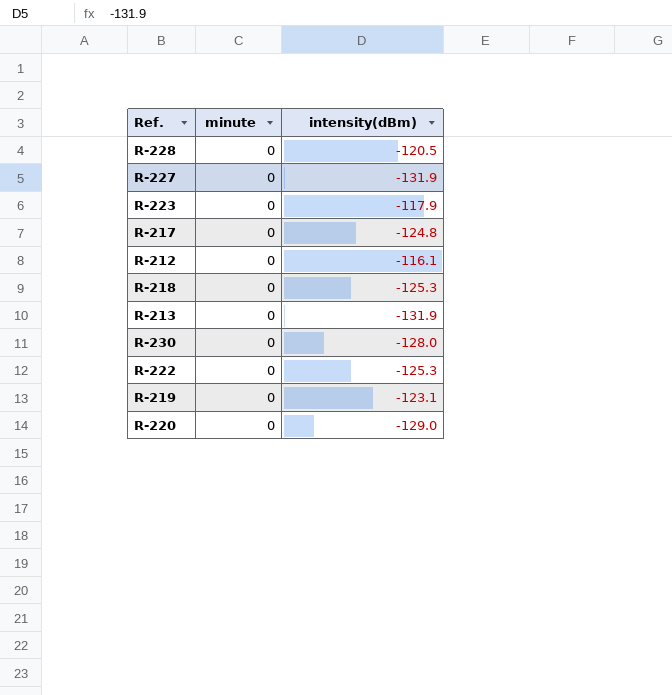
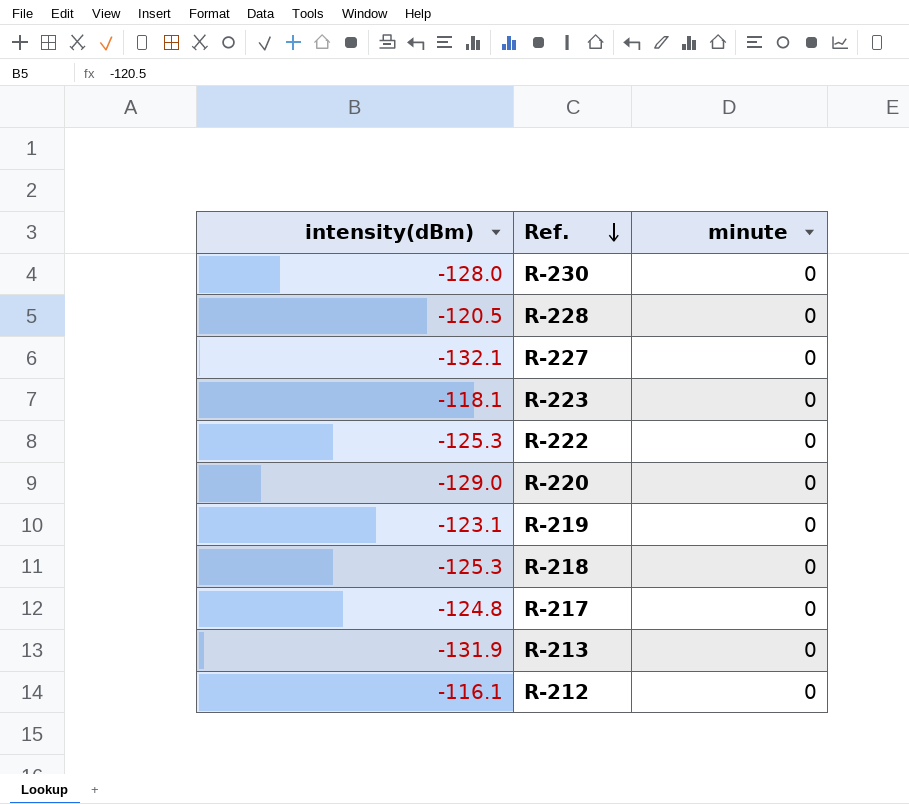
row order: none -> Ref. descending
column intensity(dBm) | position: 3 -> 1
R-227 | intensity(dBm): -131.9 -> -132.1
R-223 | intensity(dBm): -117.9 -> -118.1

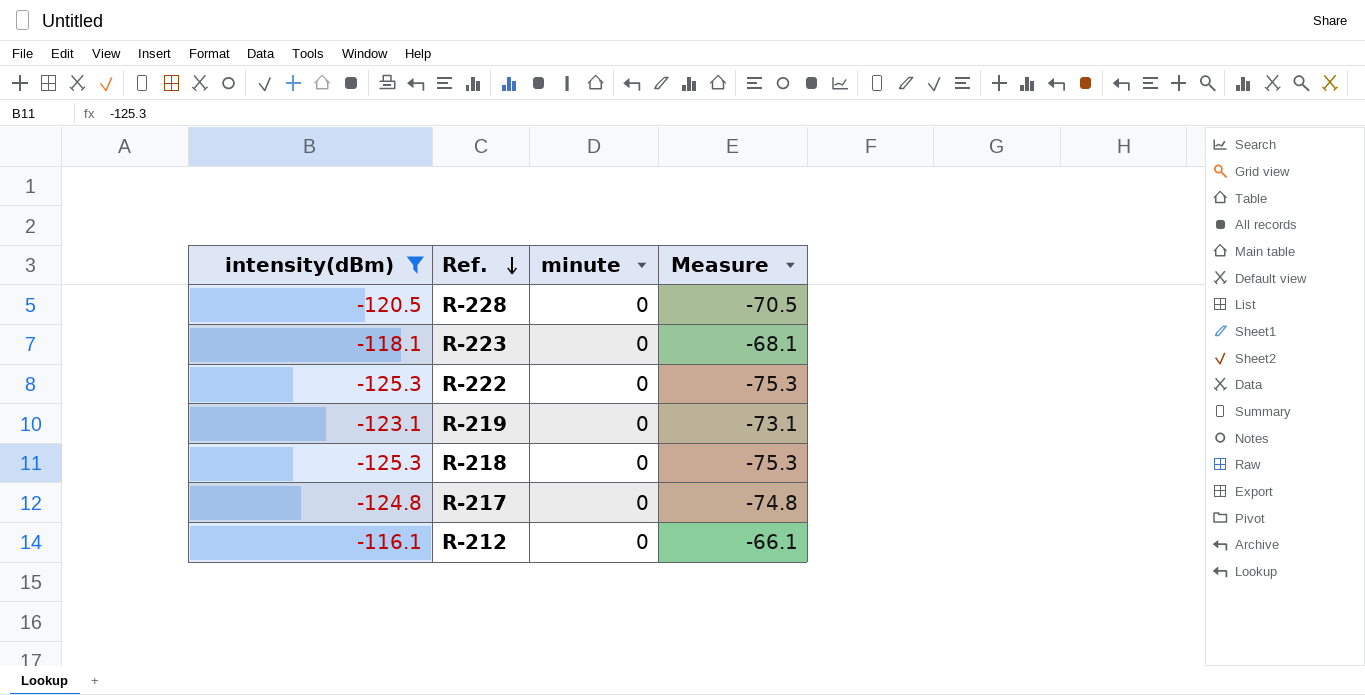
filter: none -> intensity(dBm) >= -125.3
column Measure | formula: none -> [intensity(dBm)] + 50

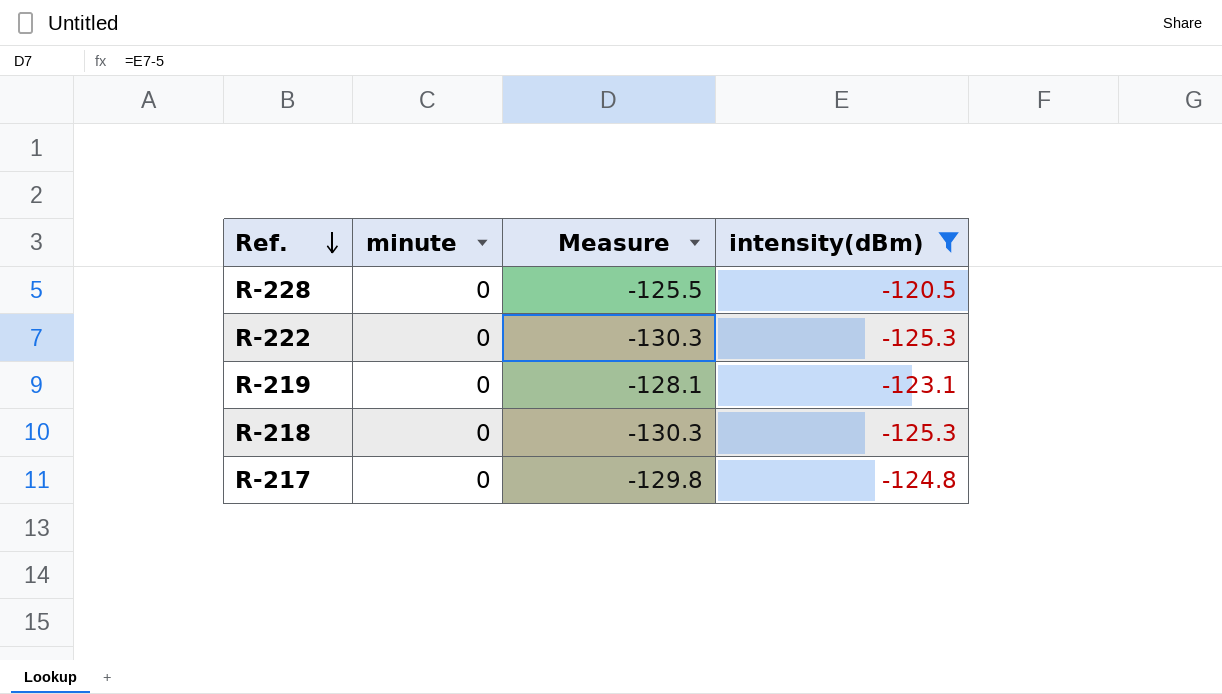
column Measure | formula: [intensity(dBm)] + 50 -> [intensity(dBm)] - 5
column intensity(dBm) | position: 1 -> 4
row R-223: -118.1 | 0 | -68.1 -> none
row R-212: -116.1 | 0 | -66.1 -> none

